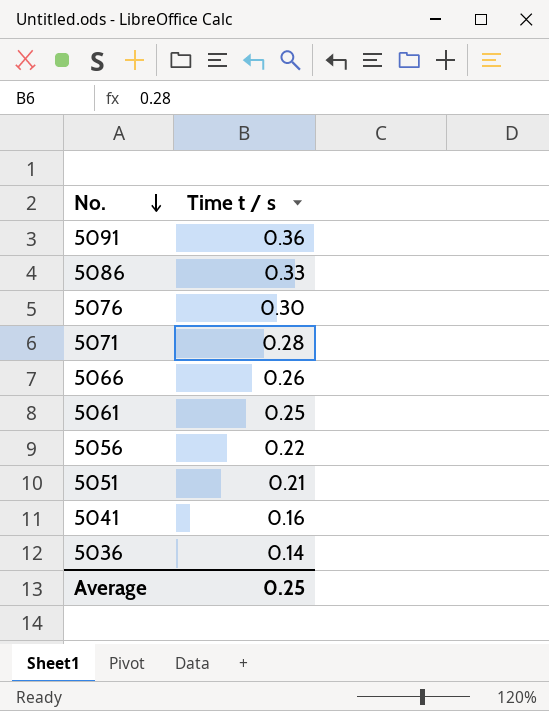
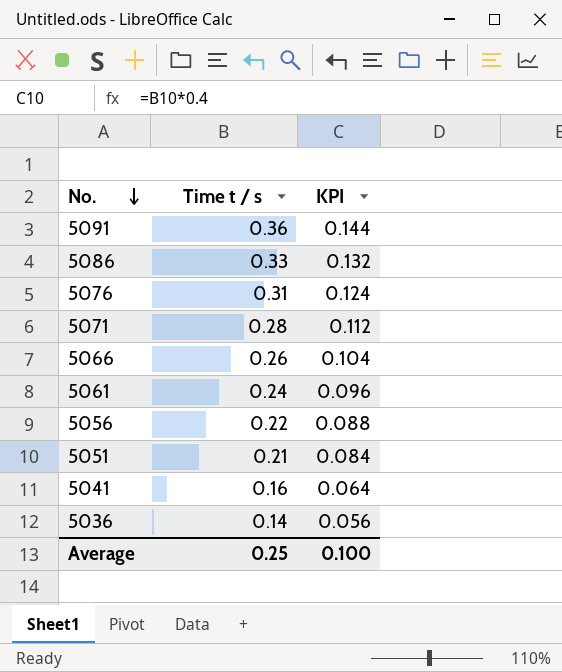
column KPI | formula: none -> [Time t / s] * 0.4
5076 | Time t / s: 0.30 -> 0.31
5061 | Time t / s: 0.25 -> 0.24

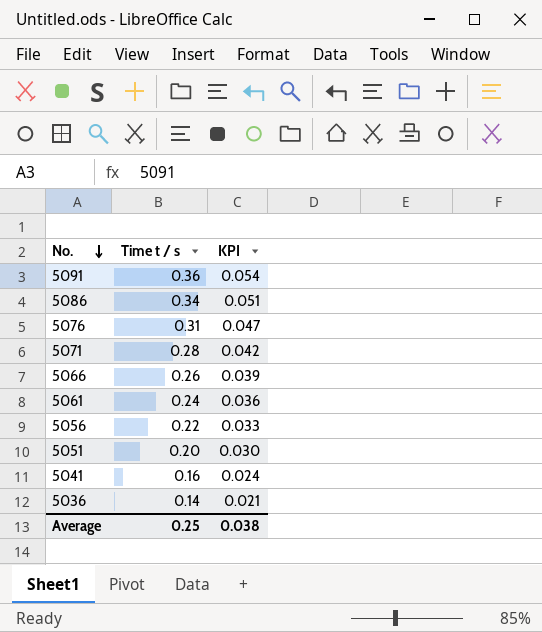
column KPI | formula: [Time t / s] * 0.4 -> [Time t / s] * 0.15
5086 | Time t / s: 0.33 -> 0.34
5051 | Time t / s: 0.21 -> 0.20
Average | KPI: 0.100 -> 0.038

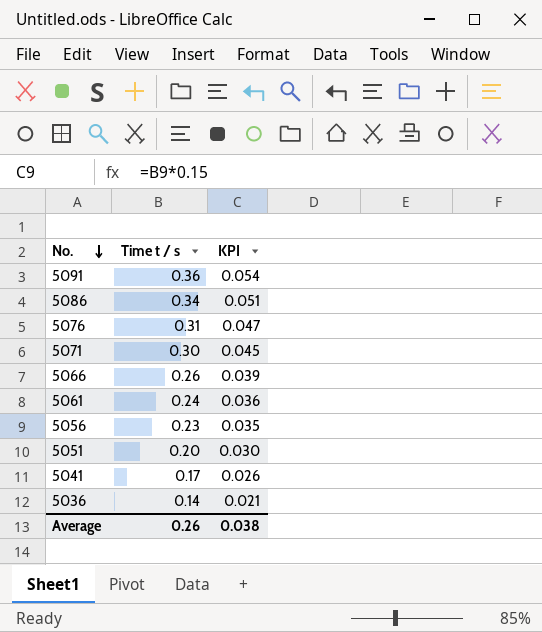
5071 | Time t / s: 0.28 -> 0.30
5071 | KPI: 0.042 -> 0.045
5056 | Time t / s: 0.22 -> 0.23
5056 | KPI: 0.033 -> 0.035
5041 | Time t / s: 0.16 -> 0.17
5041 | KPI: 0.024 -> 0.026
Average | Time t / s: 0.25 -> 0.26

